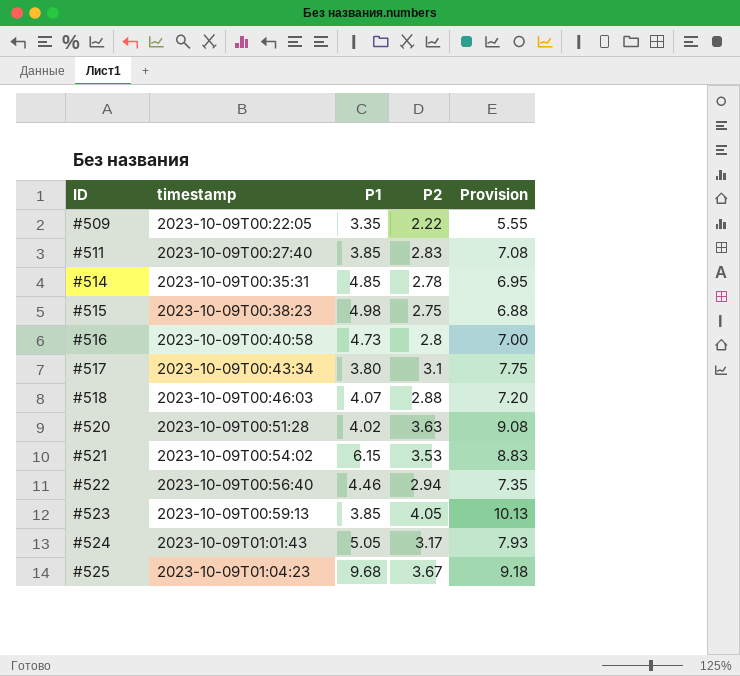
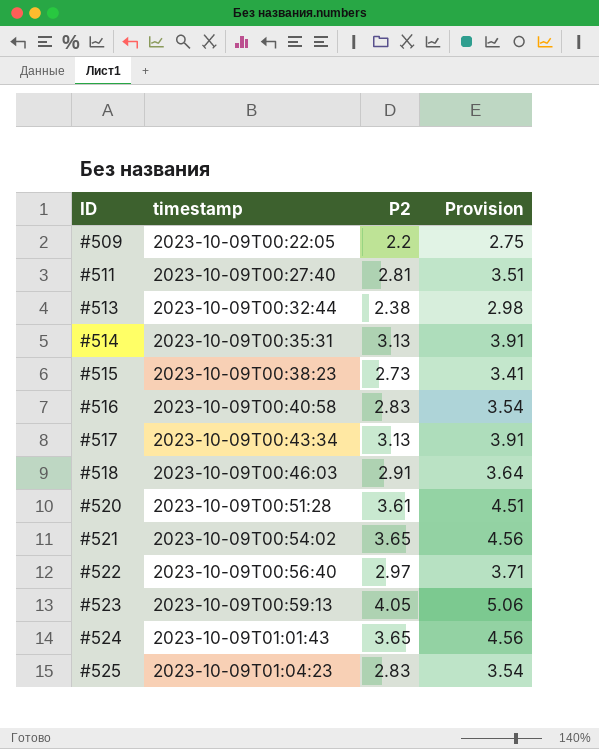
column P1 | position: 3 -> none
column Provision | formula: [P2] * 2.5 -> [P2] * 1.25
#509 | P2: 2.22 -> 2.2
#511 | P2: 2.83 -> 2.81
row #513: none -> 2023-10-09T00:32:44 | 2.38 | 2.98
#514 | P2: 2.78 -> 3.13
#515 | P2: 2.75 -> 2.73
#516 | P2: 2.8 -> 2.83
#517 | P2: 3.1 -> 3.13
#518 | P2: 2.88 -> 2.91
#520 | P2: 3.63 -> 3.61
#521 | P2: 3.53 -> 3.65
#522 | P2: 2.94 -> 2.97
#524 | P2: 3.17 -> 3.65
#525 | P2: 3.67 -> 2.83

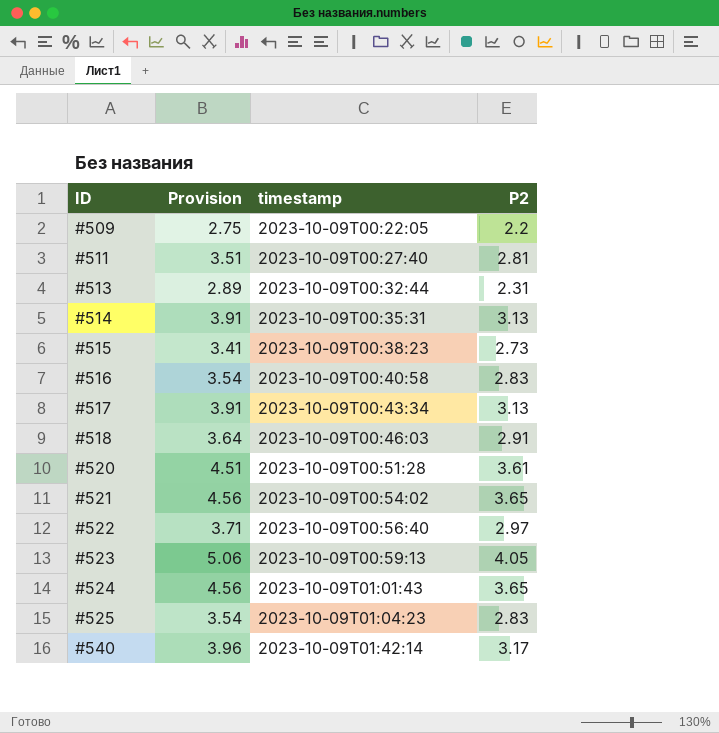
column Provision | position: 4 -> 2
#513 | Provision: 2.98 -> 2.89
#513 | P2: 2.38 -> 2.31
row #540: none -> 3.96 | 2023-10-09T01:42:14 | 3.17

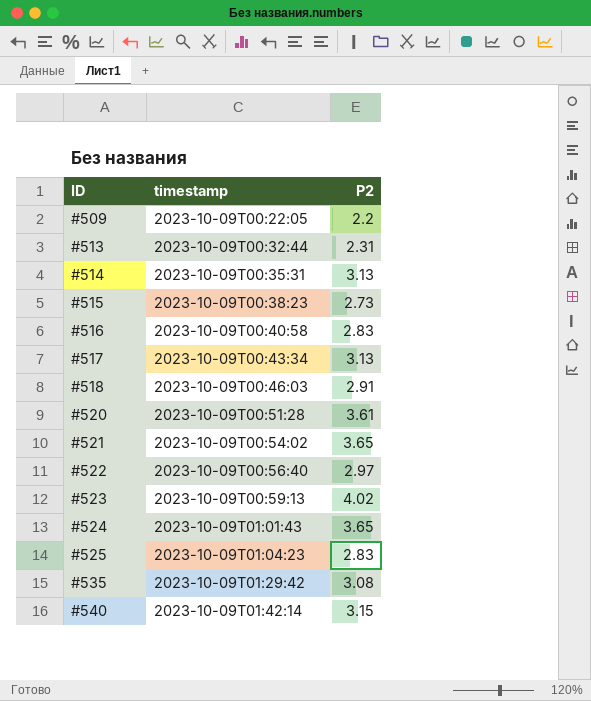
column Provision | formula: [P2] * 1.25 -> none
row #511: 3.51 | 2023-10-09T00:27:40 | 2.81 -> none
#523 | P2: 4.05 -> 4.02
row #535: none -> 2023-10-09T01:29:42 | 3.08
#540 | P2: 3.17 -> 3.15

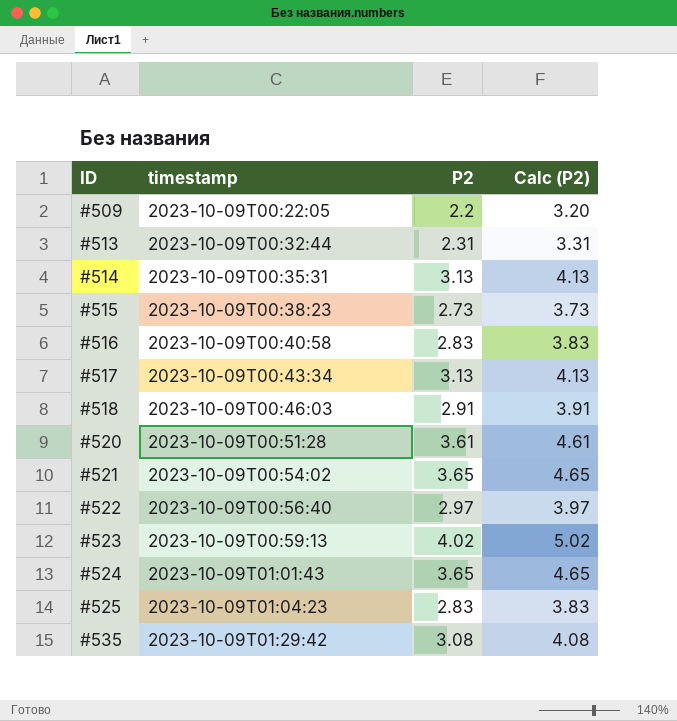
column Calc (P2) | formula: none -> [P2] + 1
row #540: 2023-10-09T01:42:14 | 3.15 -> none

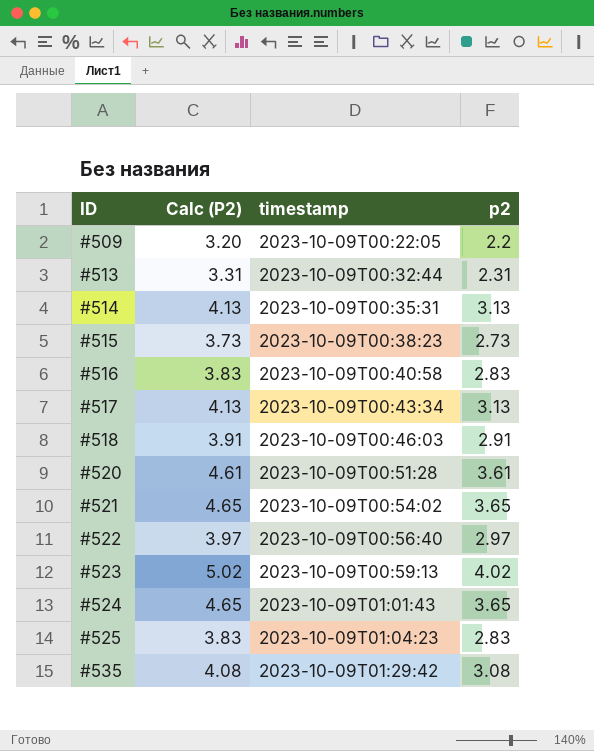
column Calc (P2) | position: 4 -> 2
column name: P2 -> p2

